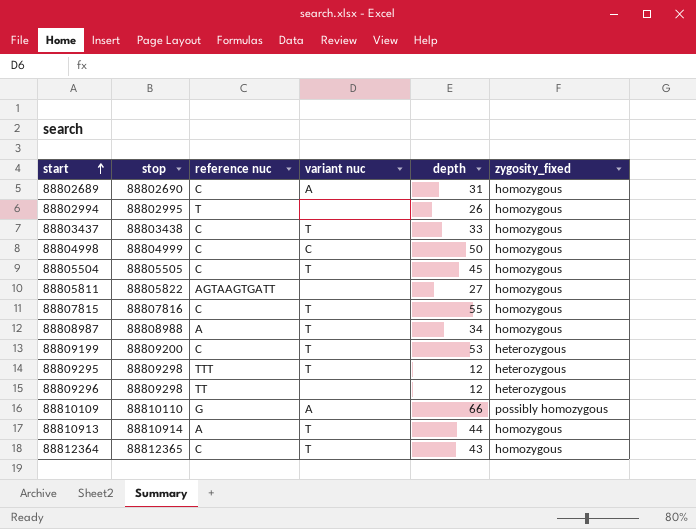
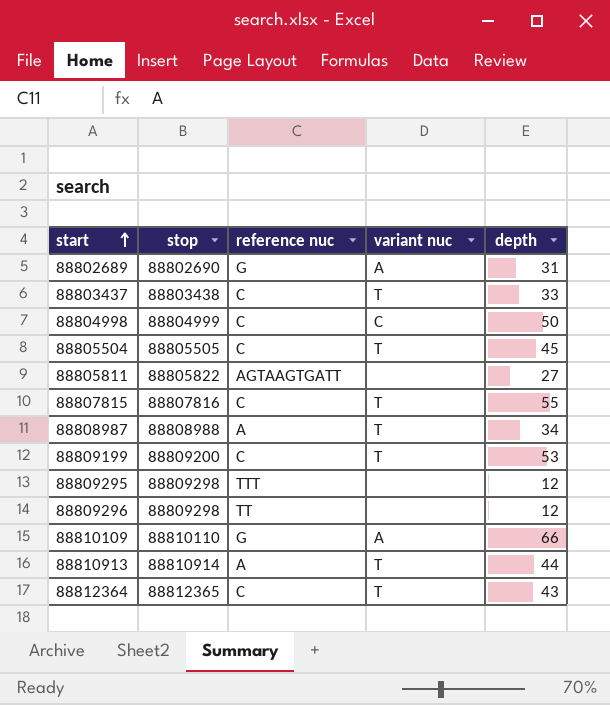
column zygosity_fixed | position: 6 -> none
row 88802994: 88802995 | T | none | 26 | homozygous -> none
88802689 | reference nuc: C -> G
88809295 | variant nuc: T -> none

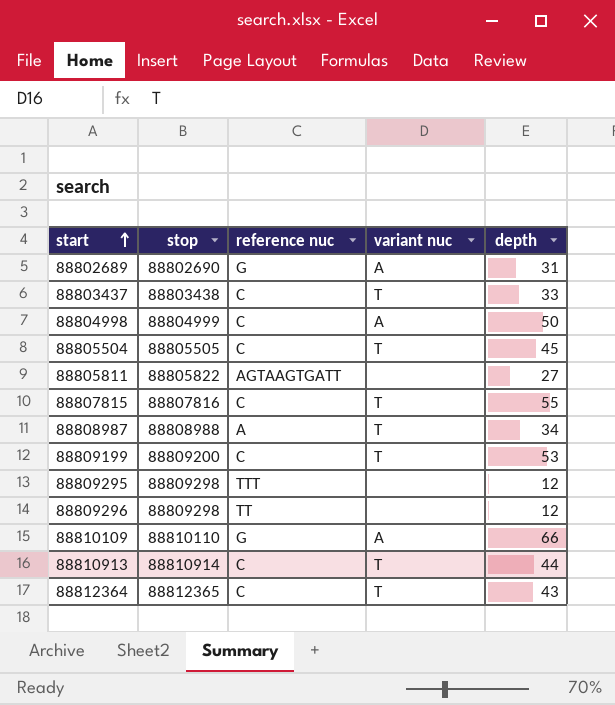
88804998 | variant nuc: C -> A
88810913 | reference nuc: A -> C

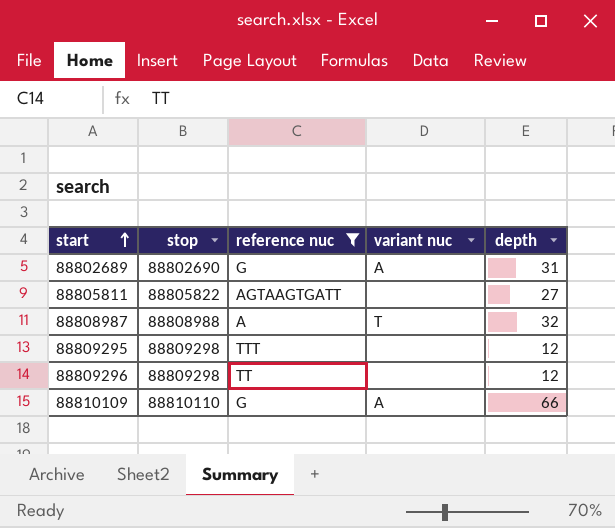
filter: none -> reference nuc != C
88808987 | depth: 34 -> 32

